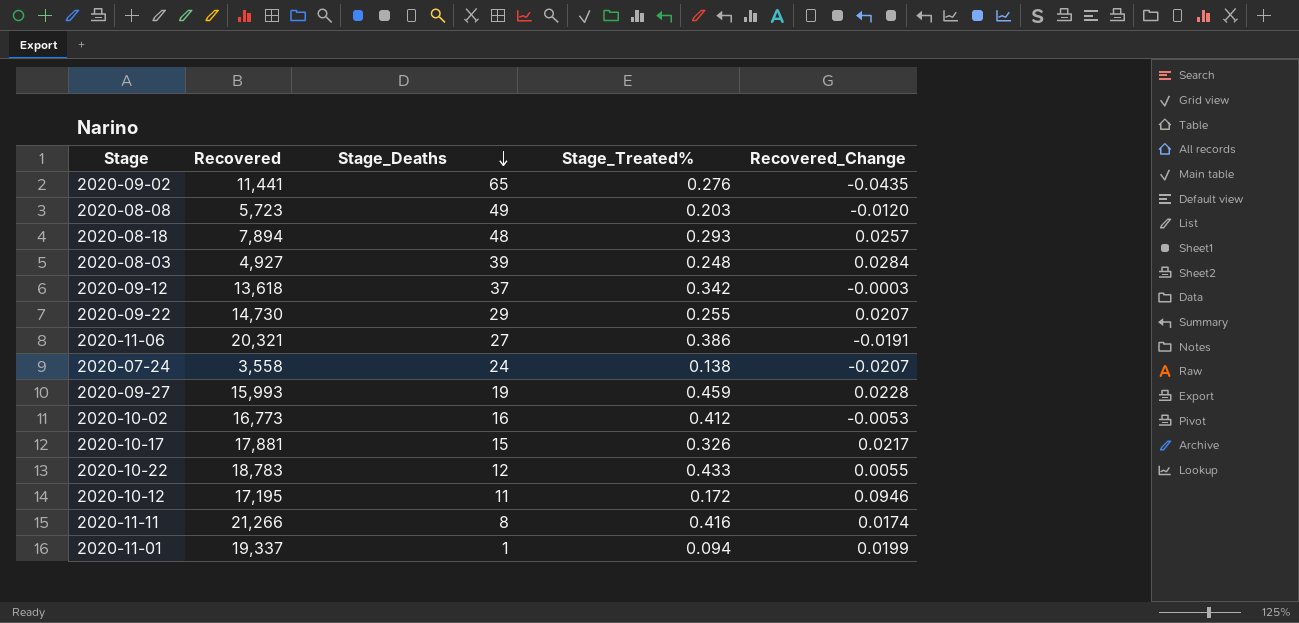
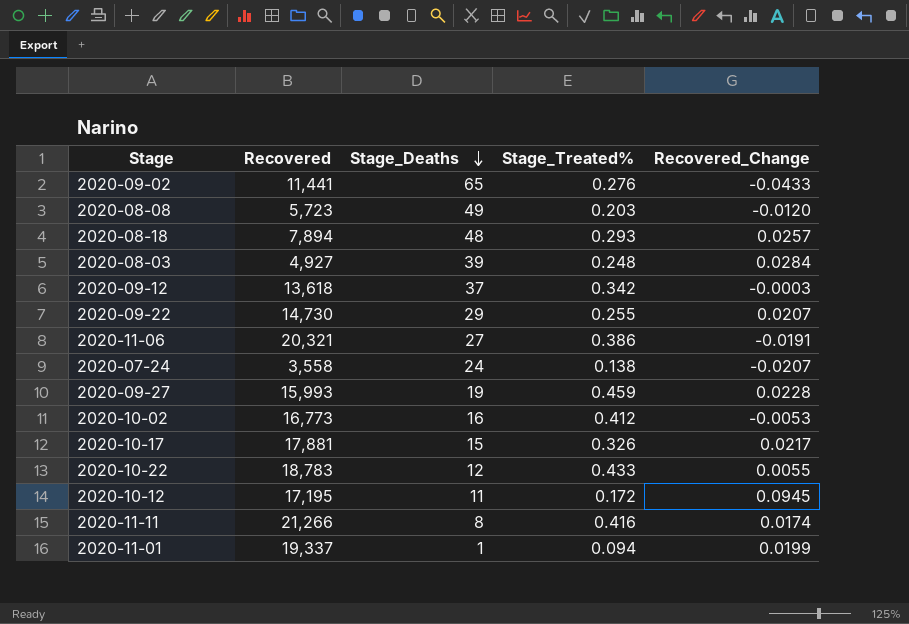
2020-09-02 | Recovered_Change: -0.0435 -> -0.0433
2020-10-12 | Recovered_Change: 0.0946 -> 0.0945

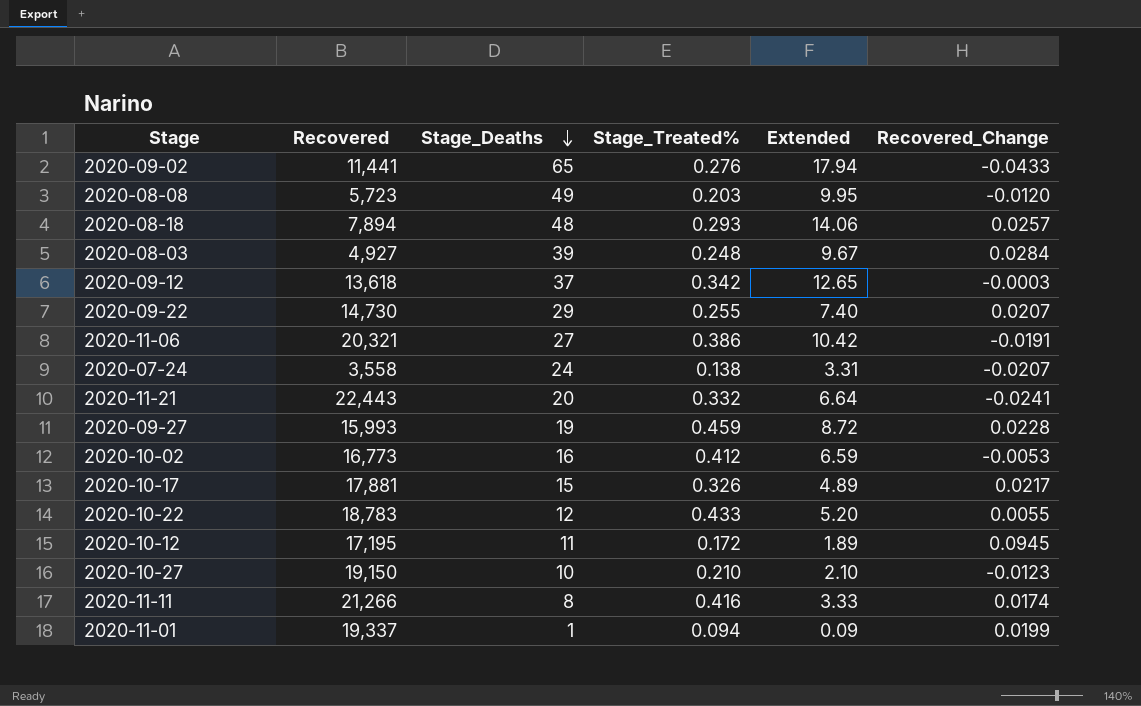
column Extended | formula: none -> [Stage_Deaths] * [Stage_Treated%]
row 2020-11-21: none -> 22,443 | 20 | 0.332 | 6.64 | -0.0241
row 2020-10-27: none -> 19,150 | 10 | 0.210 | 2.10 | -0.0123

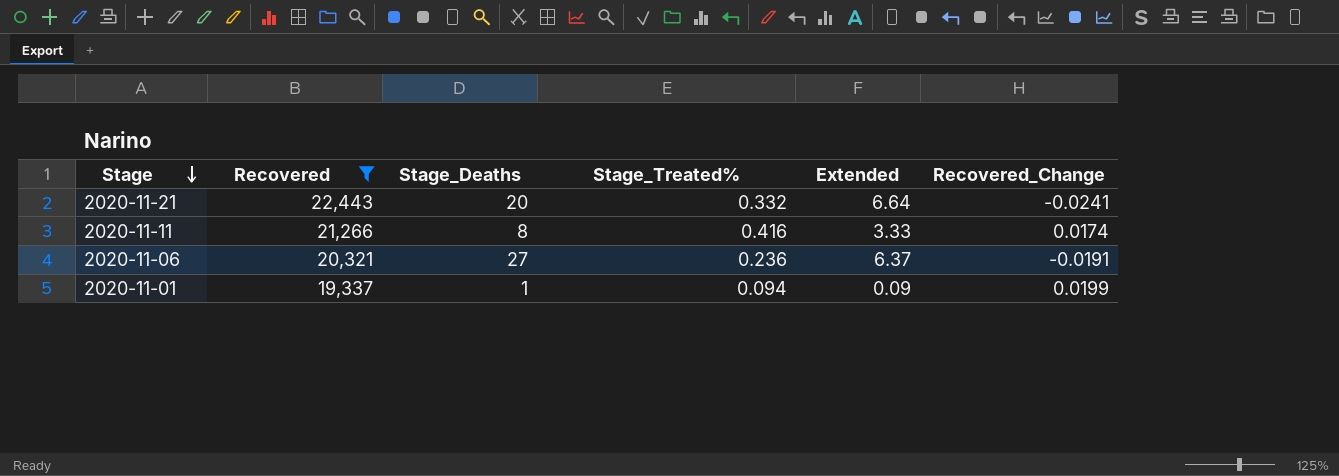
filter: none -> Recovered >= 19,337
row order: Stage_Deaths descending -> Stage descending
2020-11-06 | Stage_Treated%: 0.386 -> 0.236
2020-11-06 | Extended: 10.42 -> 6.37

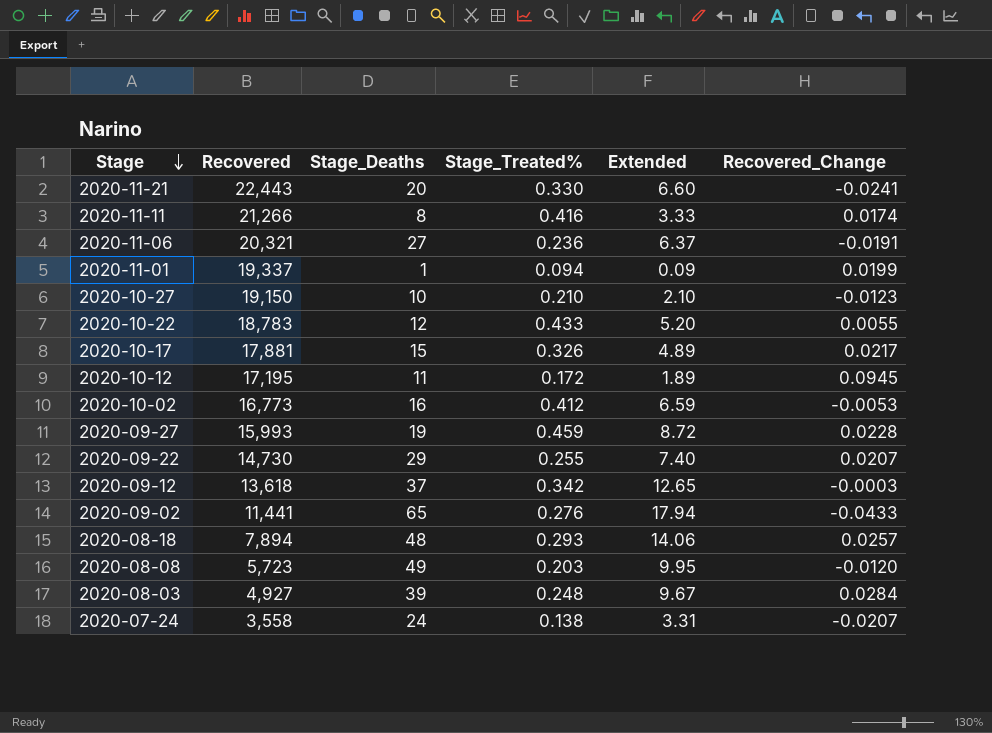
filter: Recovered >= 19,337 -> none
2020-11-21 | Stage_Treated%: 0.332 -> 0.330
2020-11-21 | Extended: 6.64 -> 6.60

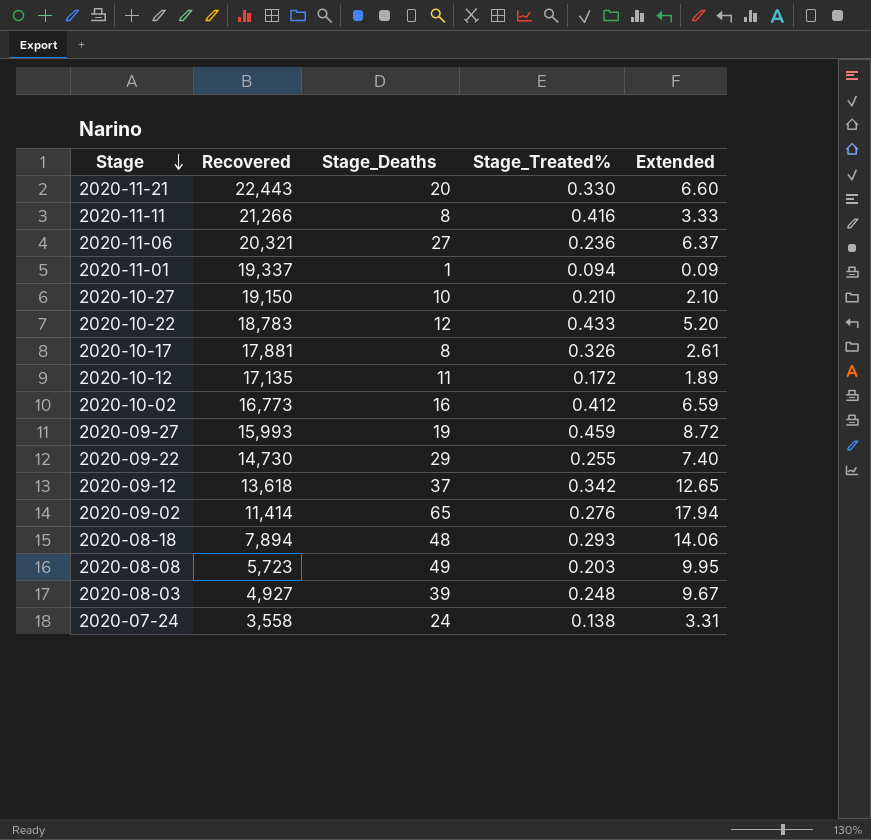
column Recovered_Change | position: 6 -> none
2020-10-17 | Stage_Deaths: 15 -> 8
2020-10-17 | Extended: 4.89 -> 2.61
2020-10-12 | Recovered: 17,195 -> 17,135
2020-09-02 | Recovered: 11,441 -> 11,414

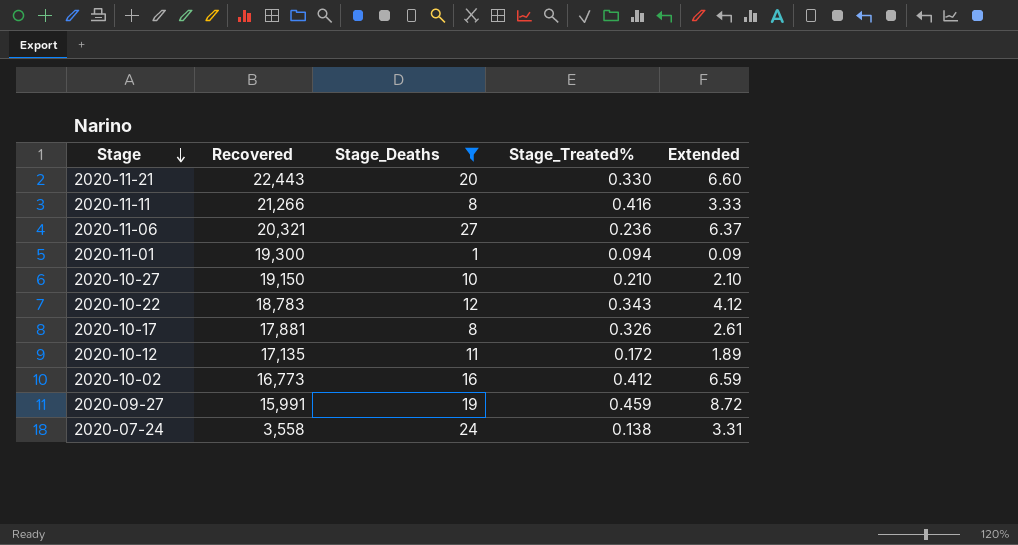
filter: none -> Stage_Deaths <= 27
2020-11-01 | Recovered: 19,337 -> 19,300
2020-10-22 | Stage_Treated%: 0.433 -> 0.343
2020-10-22 | Extended: 5.20 -> 4.12
2020-09-27 | Recovered: 15,993 -> 15,991

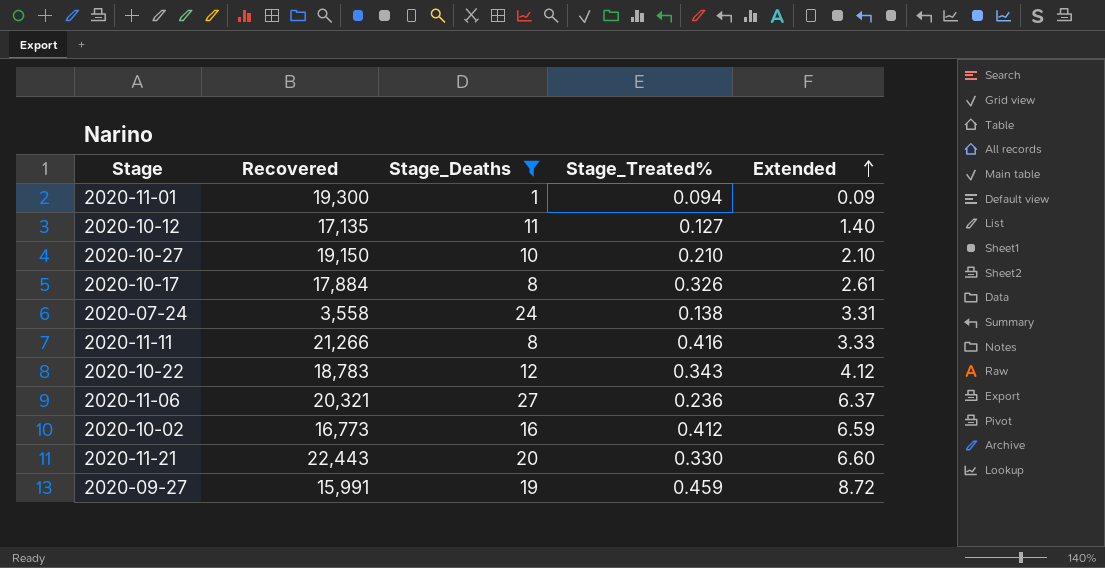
row order: Stage descending -> Extended ascending
2020-10-12 | Stage_Treated%: 0.172 -> 0.127
2020-10-12 | Extended: 1.89 -> 1.40
2020-10-17 | Recovered: 17,881 -> 17,884

